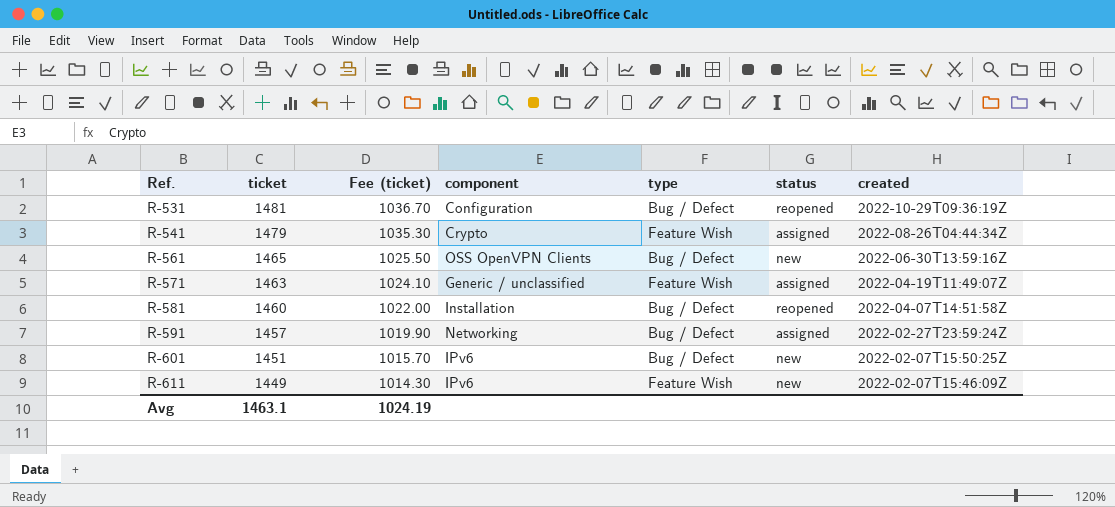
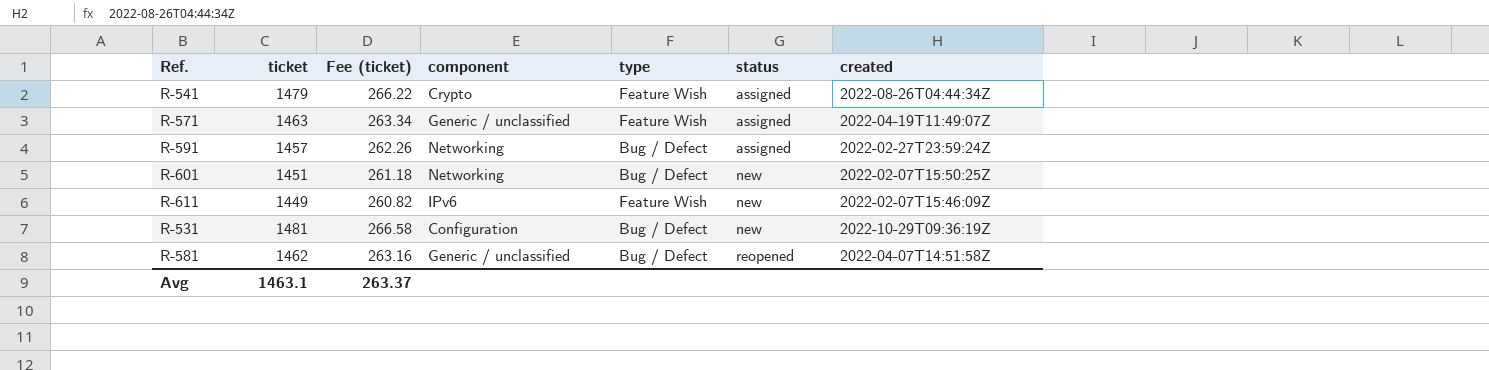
row order: Ref. ascending -> status ascending
column Fee (ticket) | formula: [ticket] * 0.7 -> [ticket] * 0.18
row R-561: 1465 | 1025.50 | OSS OpenVPN Clients | Bug / Defect | new | 2022-06-30T13:59:16Z -> none
R-601 | component: IPv6 -> Networking
R-531 | status: reopened -> new
R-581 | ticket: 1460 -> 1462
R-581 | component: Installation -> Generic / unclassified
Avg | Fee (ticket): 1024.19 -> 263.37

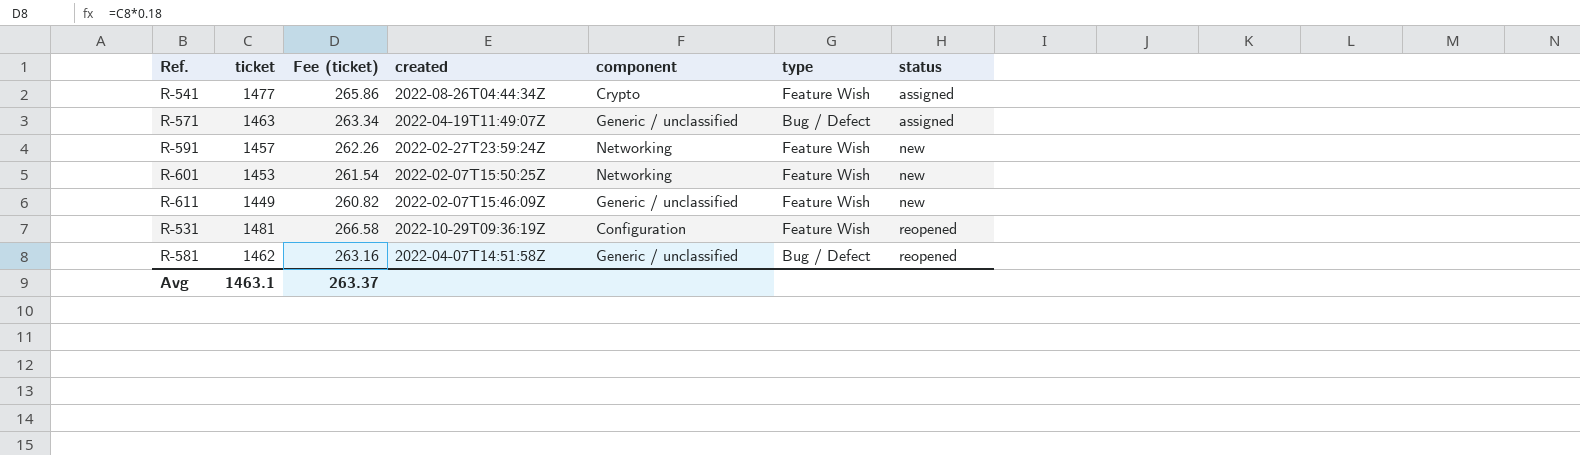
column created | position: 7 -> 4
R-541 | ticket: 1479 -> 1477
R-541 | Fee (ticket): 266.22 -> 265.86
R-571 | type: Feature Wish -> Bug / Defect
R-591 | type: Bug / Defect -> Feature Wish
R-591 | status: assigned -> new
R-601 | ticket: 1451 -> 1453
R-601 | Fee (ticket): 261.18 -> 261.54
R-601 | type: Bug / Defect -> Feature Wish
R-611 | component: IPv6 -> Generic / unclassified
R-531 | type: Bug / Defect -> Feature Wish
R-531 | status: new -> reopened

